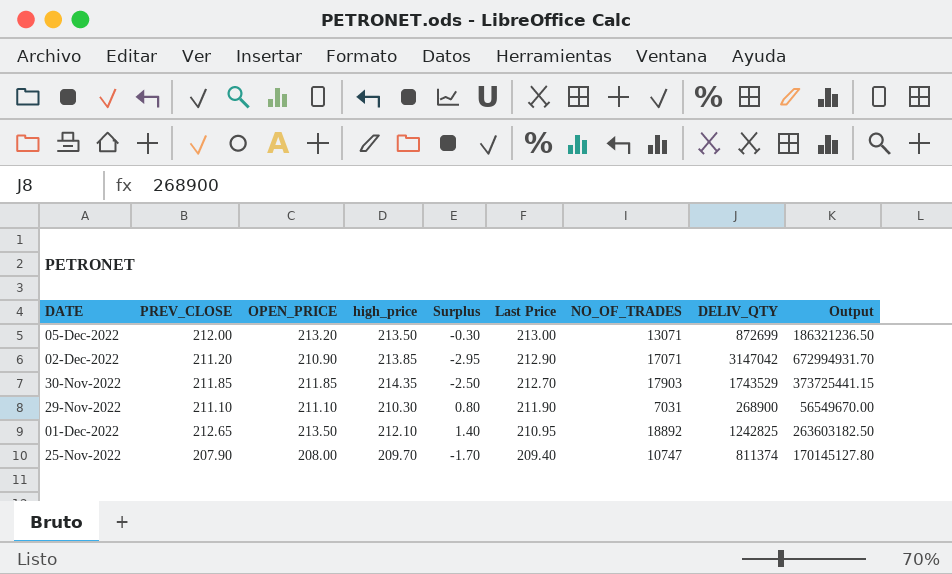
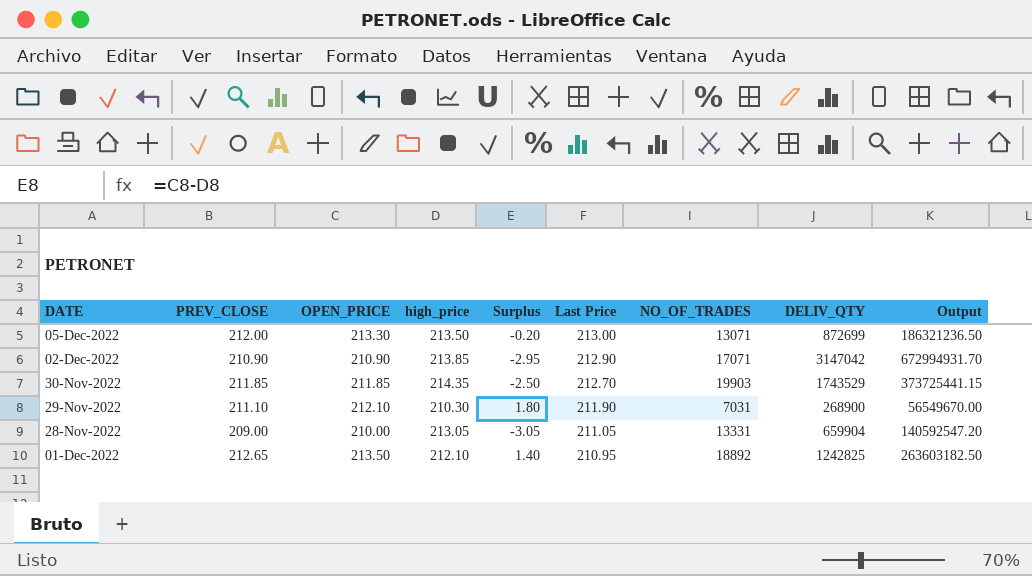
row 25-Nov-2022: 207.90 | 208.00 | 209.70 | -1.70 | 209.40 | 10747 | 811374 | 170145127.80 -> none
05-Dec-2022 | OPEN_PRICE: 213.20 -> 213.30
05-Dec-2022 | Surplus: -0.30 -> -0.20
02-Dec-2022 | PREV_CLOSE: 211.20 -> 210.90
30-Nov-2022 | NO_OF_TRADES: 17903 -> 19903
29-Nov-2022 | OPEN_PRICE: 211.10 -> 212.10
29-Nov-2022 | Surplus: 0.80 -> 1.80
row 28-Nov-2022: none -> 209.00 | 210.00 | 213.05 | -3.05 | 211.05 | 13331 | 659904 | 140592547.20

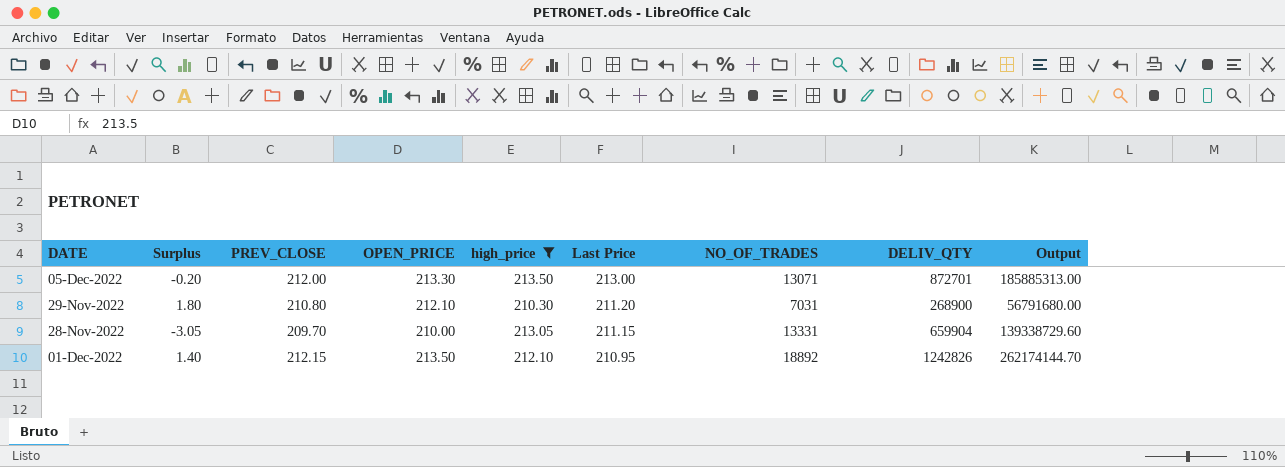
filter: none -> high_price <= 213.50
column Surplus | position: 5 -> 2
column Output | formula: [high_price] * [DELIV_QTY] -> [Last Price] * [DELIV_QTY]
05-Dec-2022 | DELIV_QTY: 872699 -> 872701
29-Nov-2022 | PREV_CLOSE: 211.10 -> 210.80
29-Nov-2022 | Last Price: 211.90 -> 211.20
28-Nov-2022 | PREV_CLOSE: 209.00 -> 209.70
28-Nov-2022 | Last Price: 211.05 -> 211.15
01-Dec-2022 | PREV_CLOSE: 212.65 -> 212.15
01-Dec-2022 | DELIV_QTY: 1242825 -> 1242826

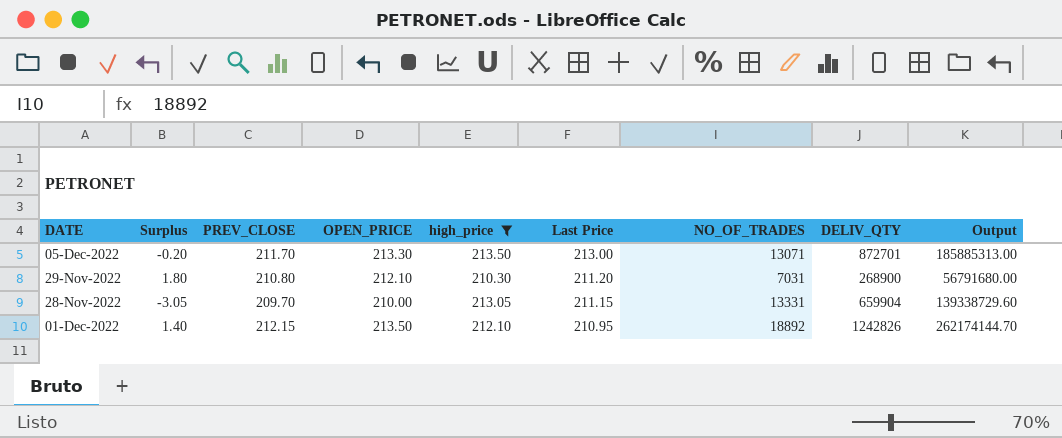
05-Dec-2022 | PREV_CLOSE: 212.00 -> 211.70

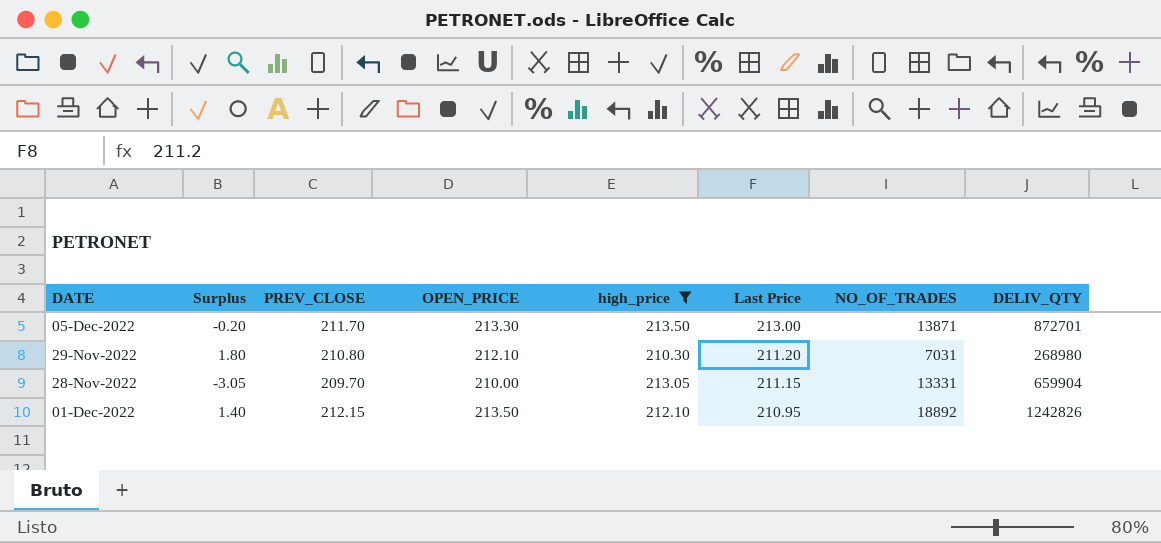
column Output | formula: [Last Price] * [DELIV_QTY] -> none
05-Dec-2022 | NO_OF_TRADES: 13071 -> 13871
29-Nov-2022 | DELIV_QTY: 268900 -> 268980

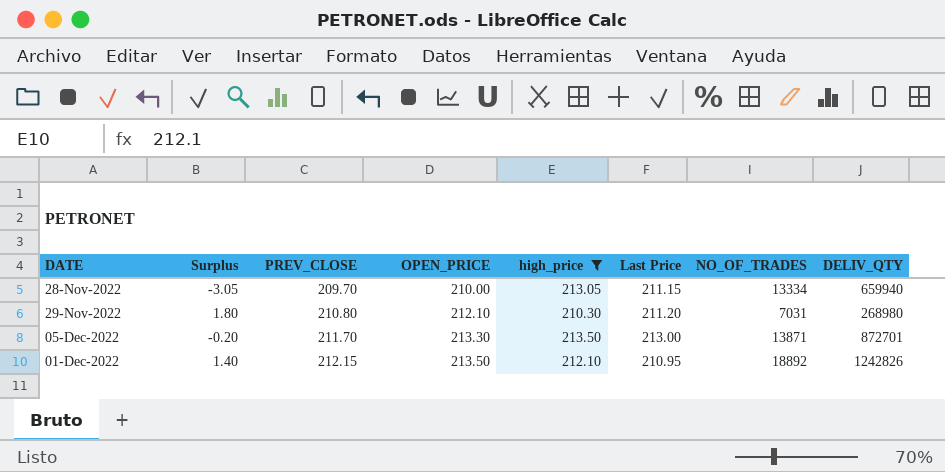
row order: Last Price descending -> PREV_CLOSE ascending
28-Nov-2022 | NO_OF_TRADES: 13331 -> 13334
28-Nov-2022 | DELIV_QTY: 659904 -> 659940

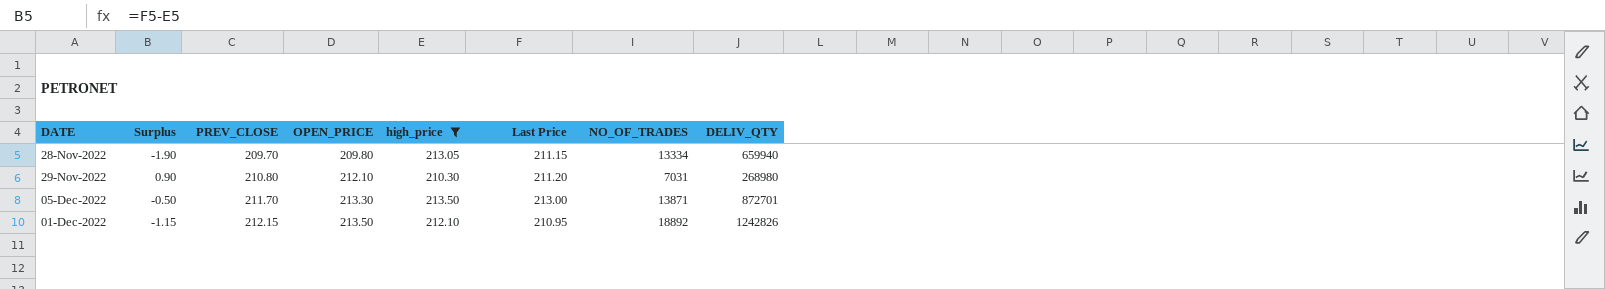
column Surplus | formula: [OPEN_PRICE] - [high_price] -> [Last Price] - [high_price]
28-Nov-2022 | OPEN_PRICE: 210.00 -> 209.80

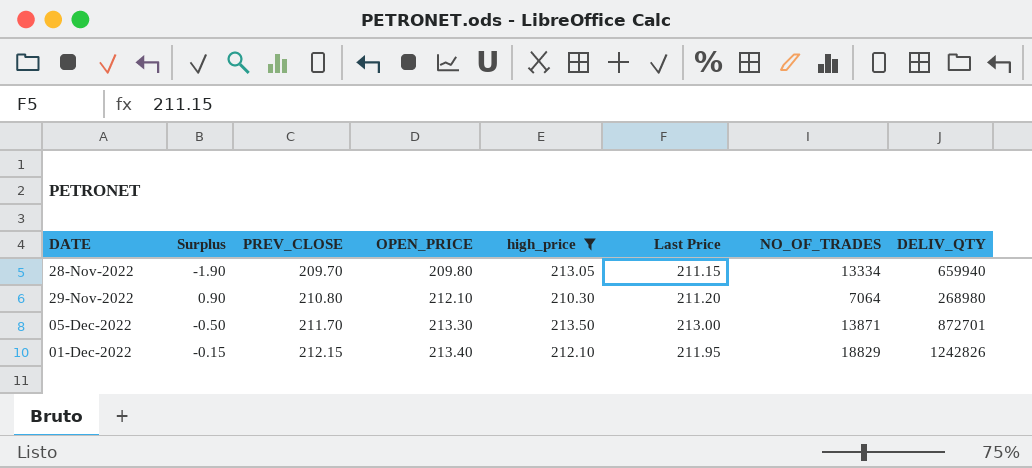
29-Nov-2022 | NO_OF_TRADES: 7031 -> 7064
01-Dec-2022 | Surplus: -1.15 -> -0.15
01-Dec-2022 | OPEN_PRICE: 213.50 -> 213.40
01-Dec-2022 | Last Price: 210.95 -> 211.95
01-Dec-2022 | NO_OF_TRADES: 18892 -> 18829

